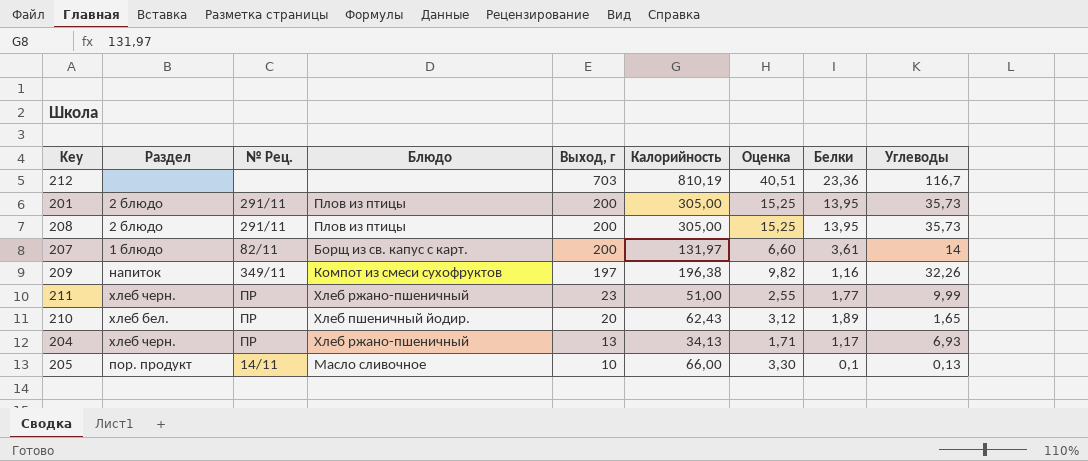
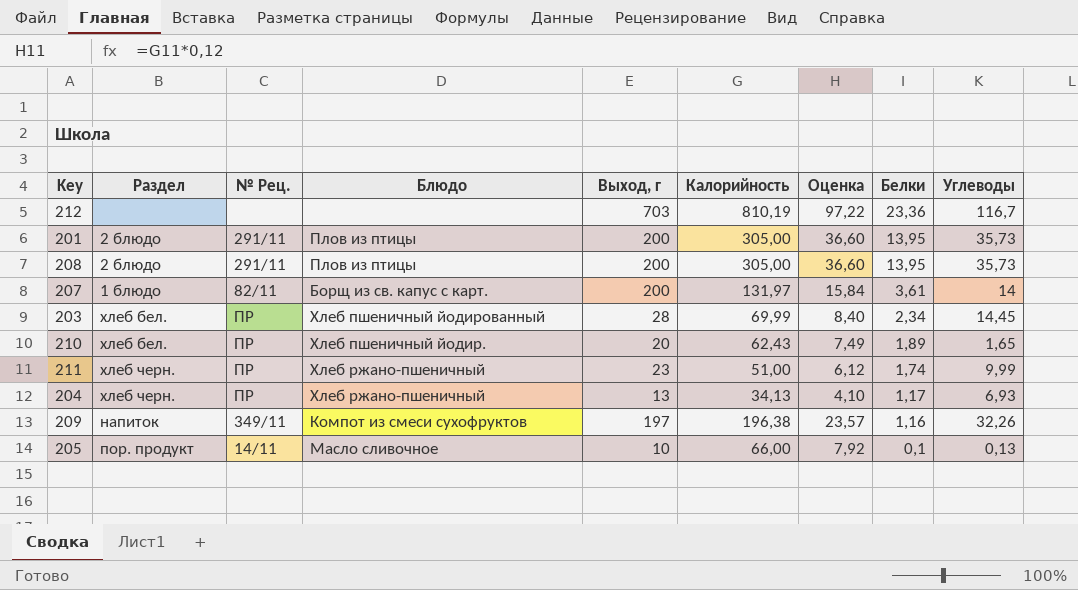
row order: Выход, г descending -> Белки descending
column Оценка | formula: [Калорийность] * 0,05 -> [Калорийность] * 0,12
row 203: none -> хлеб бел. | ПР | Хлеб пшеничный йодированный | 28 | 69,99 | 8,40 | 2,34 | 14,45
211 | Белки: 1,77 -> 1,74

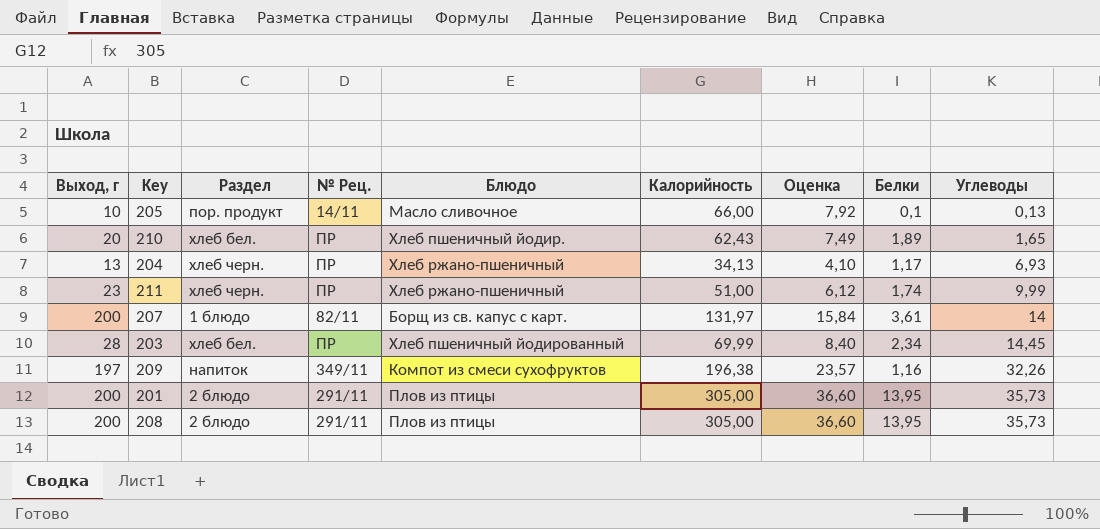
row order: Белки descending -> Углеводы ascending
column Выход, г | position: 5 -> 1
row 212: none | none | none | 703 | 810,19 | 97,22 | 23,36 | 116,7 -> none

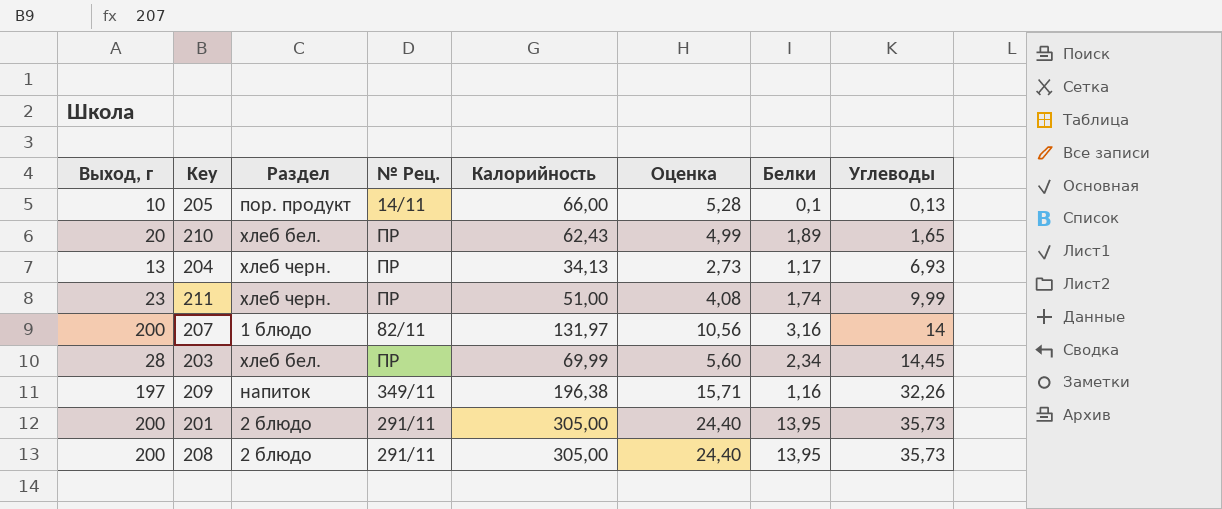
column Блюдо | position: 5 -> none
column Оценка | formula: [Калорийность] * 0,12 -> [Калорийность] * 0,08
207 | Белки: 3,61 -> 3,16

